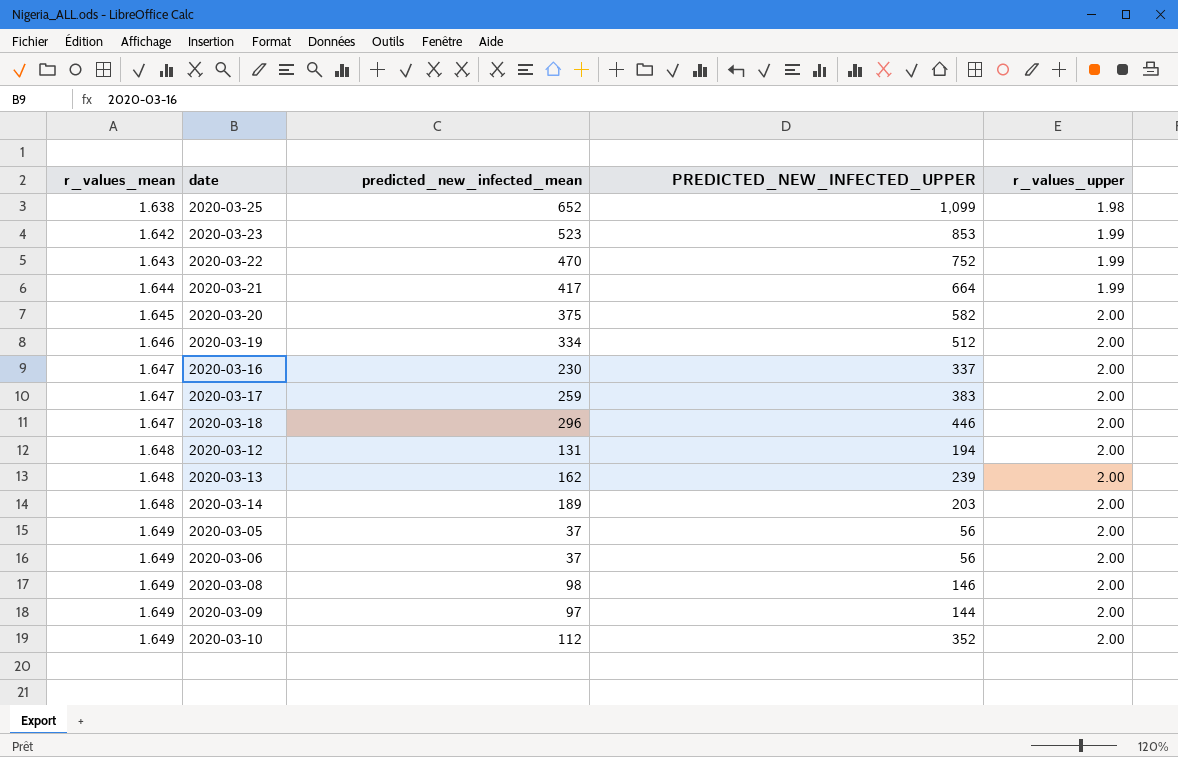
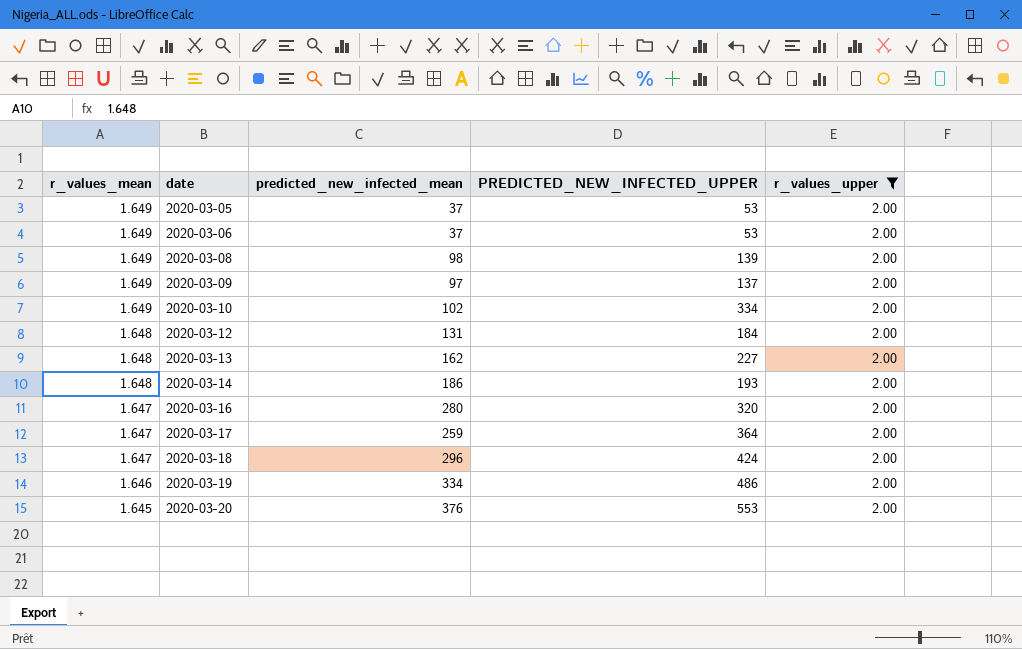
filter: none -> r_values_upper = 2.00
row order: r_values_mean ascending -> r_values_mean descending
2020-03-05 | PREDICTED_NEW_INFECTED_UPPER: 56 -> 53
2020-03-06 | PREDICTED_NEW_INFECTED_UPPER: 56 -> 53
2020-03-08 | PREDICTED_NEW_INFECTED_UPPER: 146 -> 139
2020-03-09 | PREDICTED_NEW_INFECTED_UPPER: 144 -> 137
2020-03-10 | predicted_new_infected_mean: 112 -> 102
2020-03-10 | PREDICTED_NEW_INFECTED_UPPER: 352 -> 334
2020-03-12 | PREDICTED_NEW_INFECTED_UPPER: 194 -> 184
2020-03-13 | PREDICTED_NEW_INFECTED_UPPER: 239 -> 227
2020-03-14 | predicted_new_infected_mean: 189 -> 186
2020-03-14 | PREDICTED_NEW_INFECTED_UPPER: 203 -> 193
2020-03-16 | predicted_new_infected_mean: 230 -> 280
2020-03-16 | PREDICTED_NEW_INFECTED_UPPER: 337 -> 320
2020-03-17 | PREDICTED_NEW_INFECTED_UPPER: 383 -> 364
2020-03-18 | PREDICTED_NEW_INFECTED_UPPER: 446 -> 424
2020-03-19 | PREDICTED_NEW_INFECTED_UPPER: 512 -> 486
2020-03-20 | predicted_new_infected_mean: 375 -> 376
2020-03-20 | PREDICTED_NEW_INFECTED_UPPER: 582 -> 553

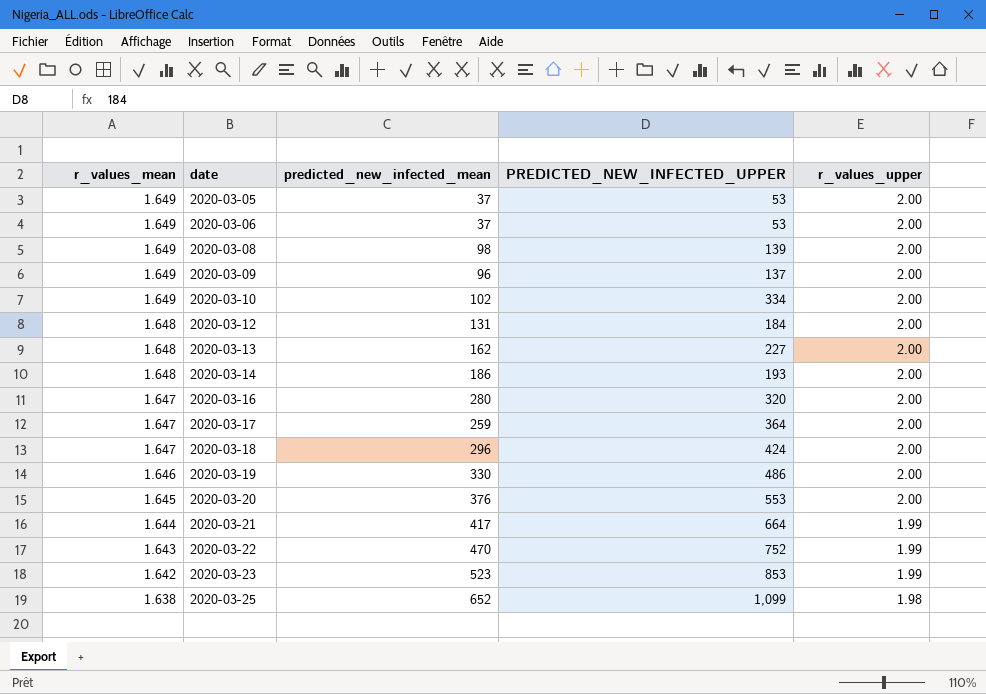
filter: r_values_upper = 2.00 -> none
2020-03-09 | predicted_new_infected_mean: 97 -> 96
2020-03-19 | predicted_new_infected_mean: 334 -> 330

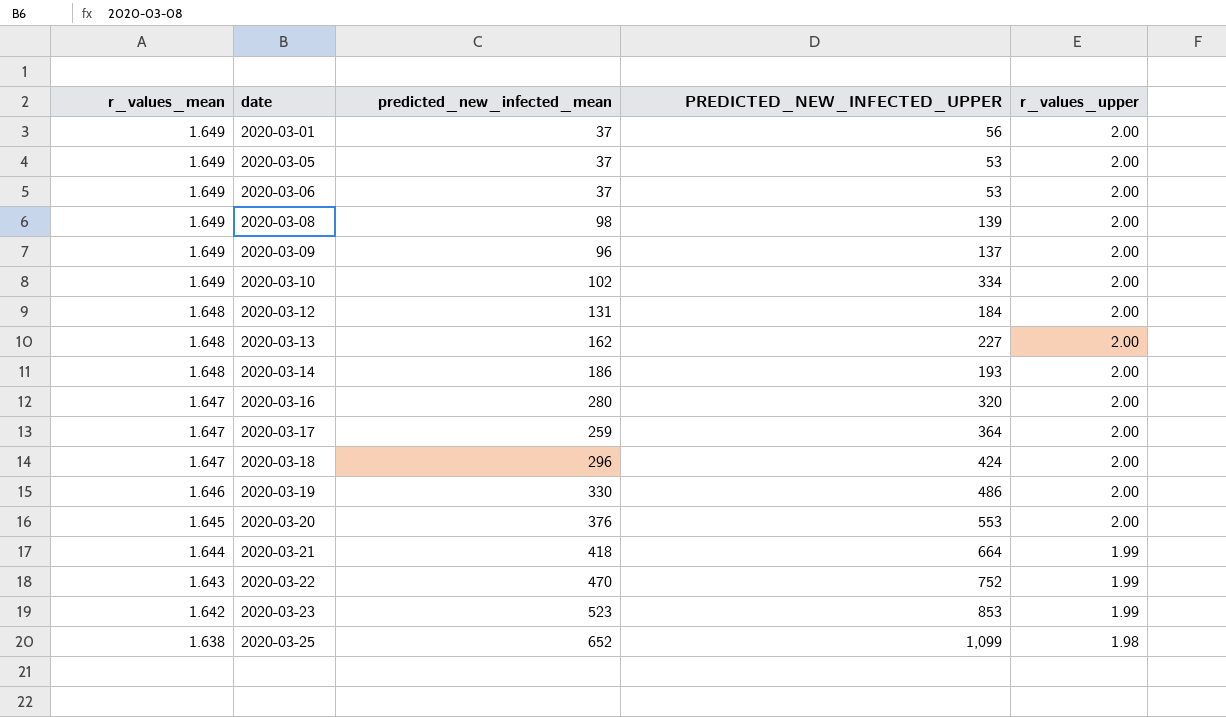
row 2020-03-01: none -> 1.649 | 37 | 56 | 2.00
2020-03-21 | predicted_new_infected_mean: 417 -> 418

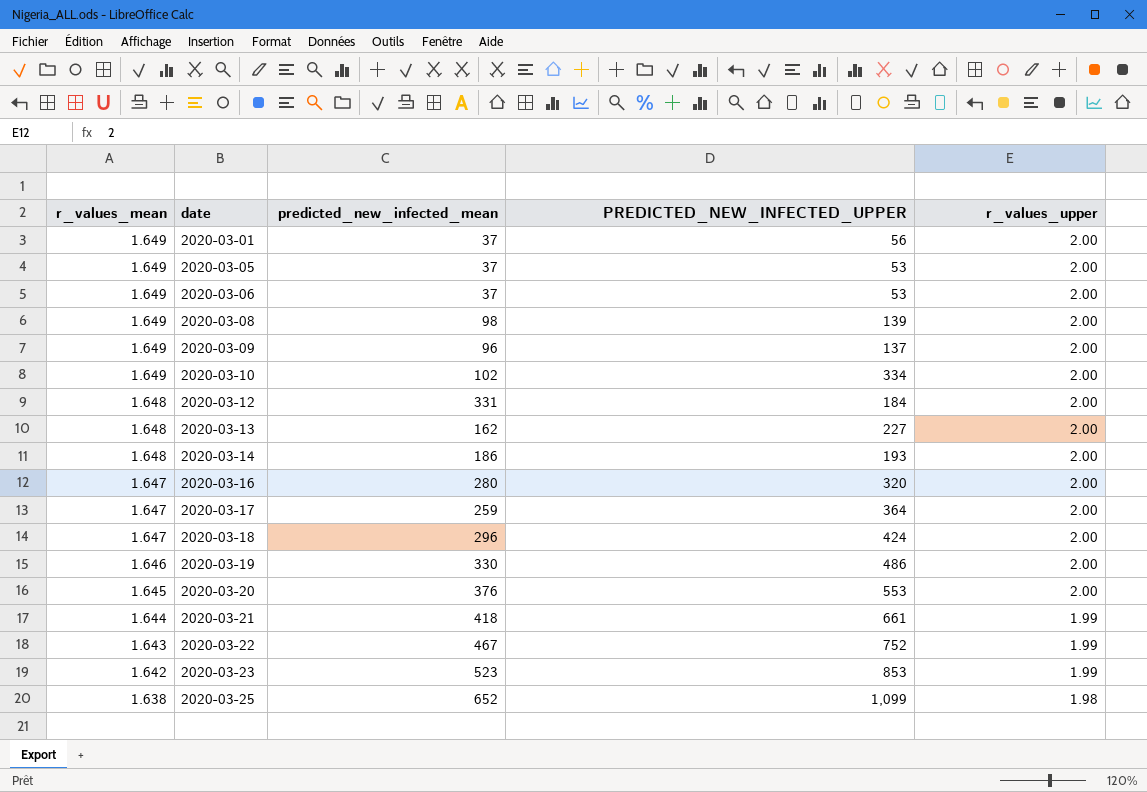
2020-03-12 | predicted_new_infected_mean: 131 -> 331
2020-03-21 | PREDICTED_NEW_INFECTED_UPPER: 664 -> 661
2020-03-22 | predicted_new_infected_mean: 470 -> 467

